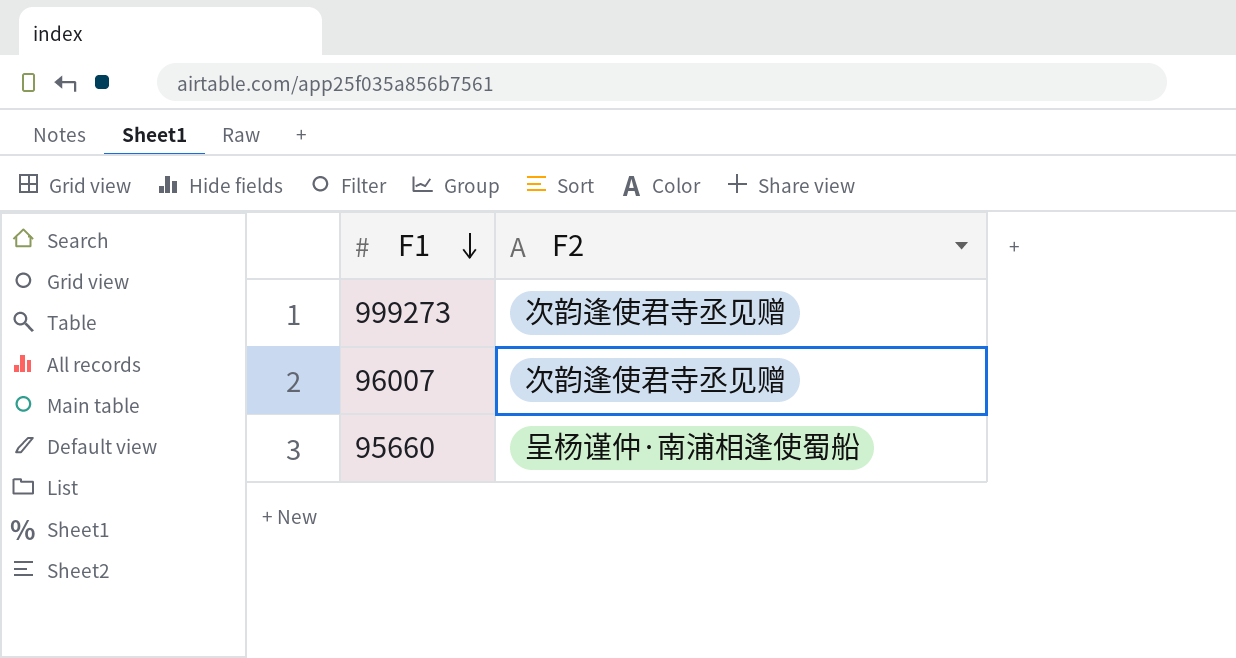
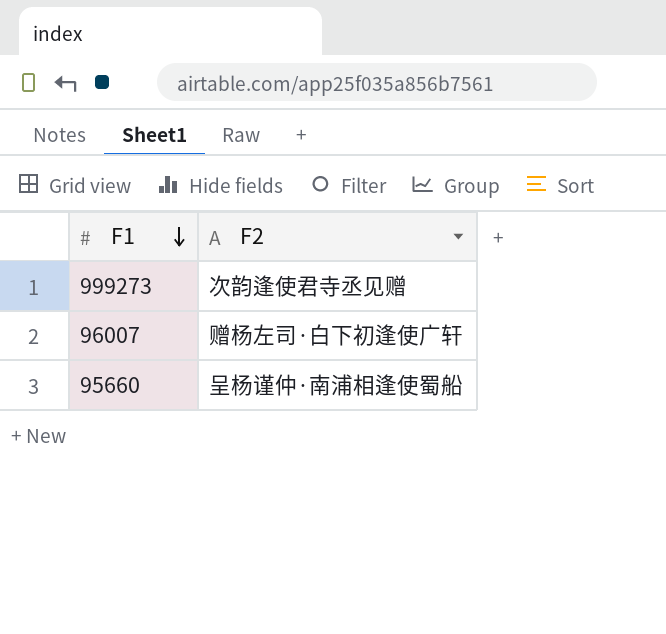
96007 | F2: 次韵逢使君寺丞见赠 -> 赠杨左司·白下初逢使广轩

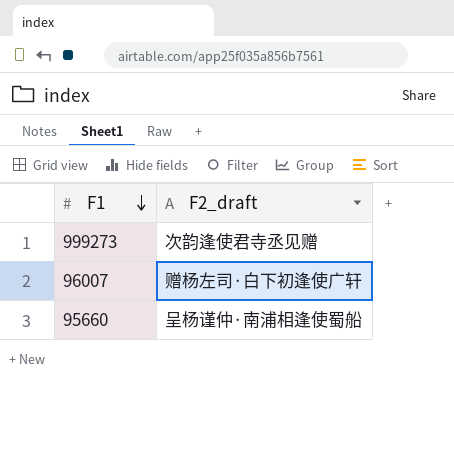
column name: F2 -> F2_draft

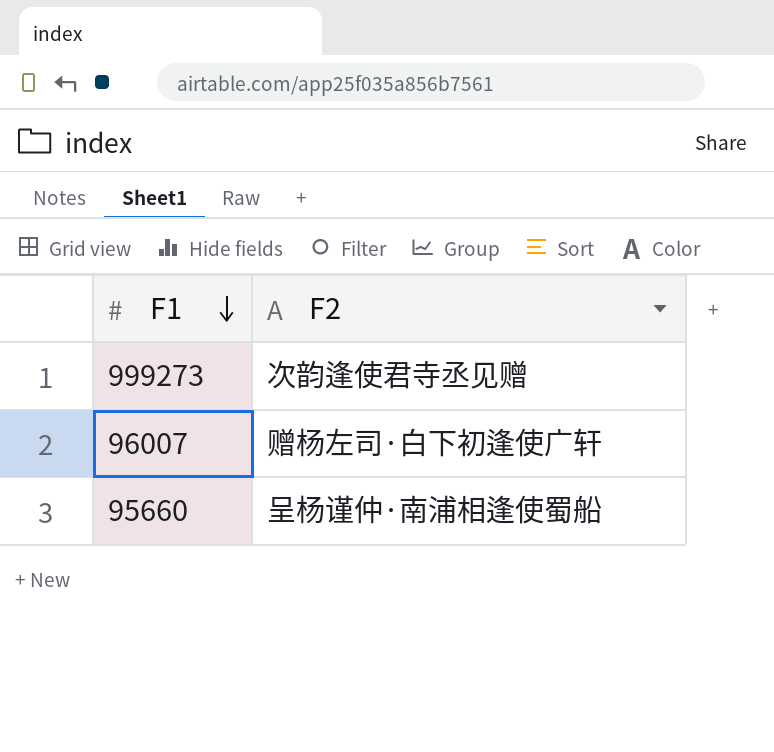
column name: F2_draft -> F2

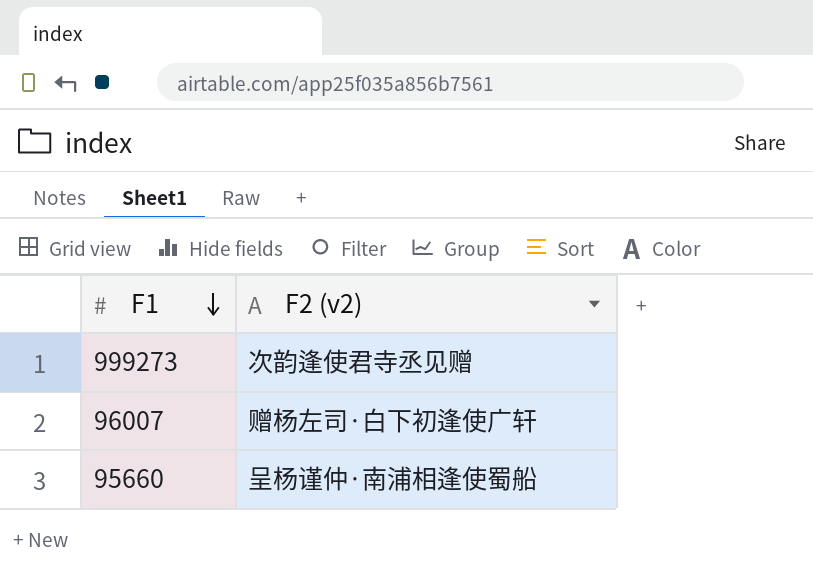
column name: F2 -> F2 (v2)

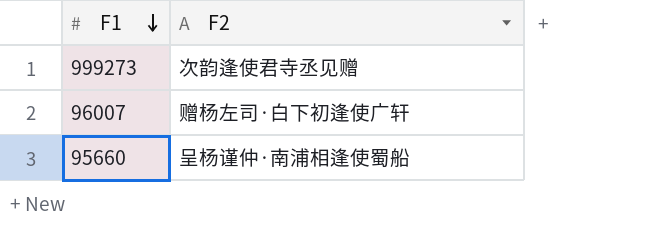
column name: F2 (v2) -> F2

